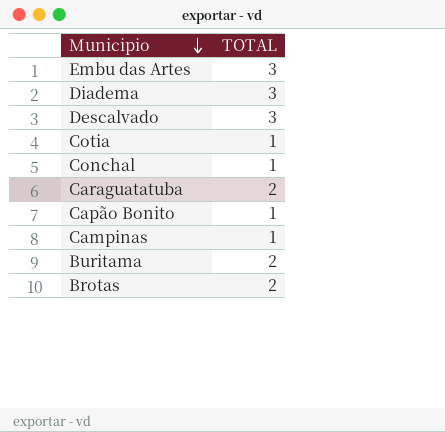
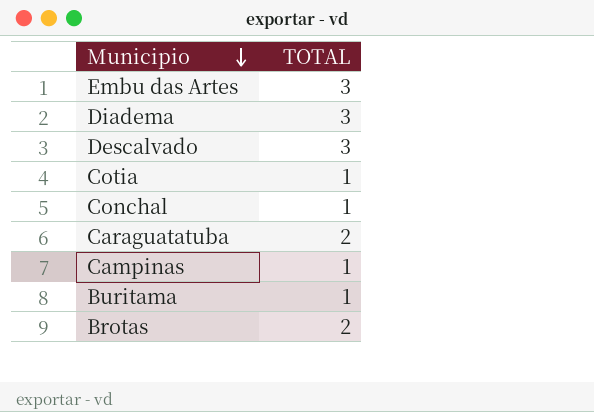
row Capão Bonito: 1 -> none
Buritama | TOTAL: 2 -> 1

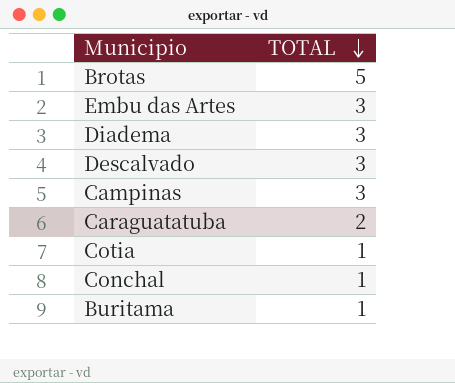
row order: Municipio descending -> TOTAL descending
Brotas | TOTAL: 2 -> 5
Campinas | TOTAL: 1 -> 3

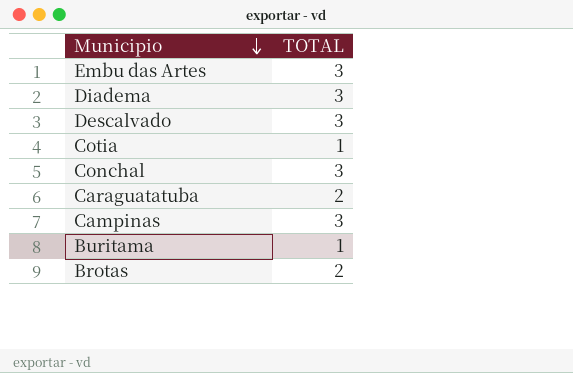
row order: TOTAL descending -> Municipio descending
Conchal | TOTAL: 1 -> 3
Brotas | TOTAL: 5 -> 2

